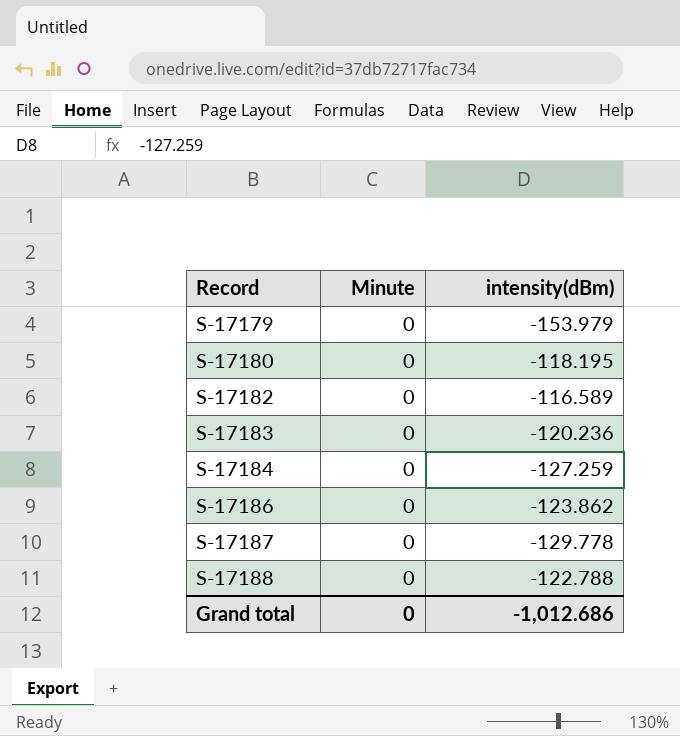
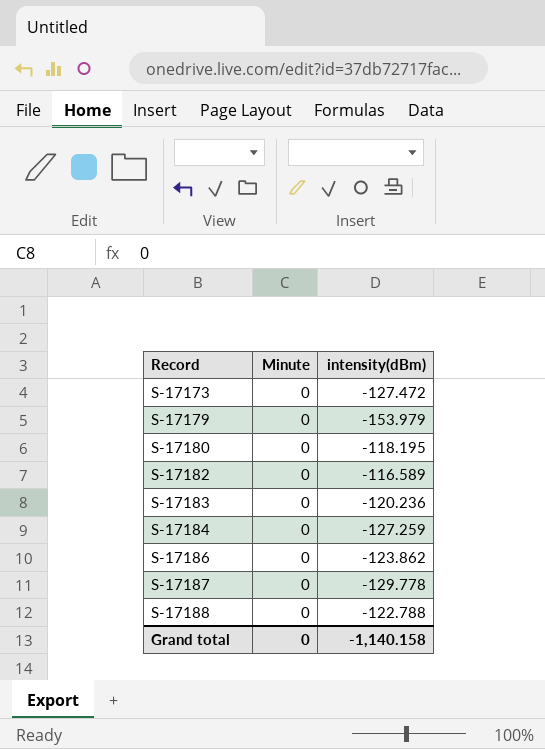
row S-17173: none -> 0 | -127.472
Grand total | intensity(dBm): -1,012.686 -> -1,140.158

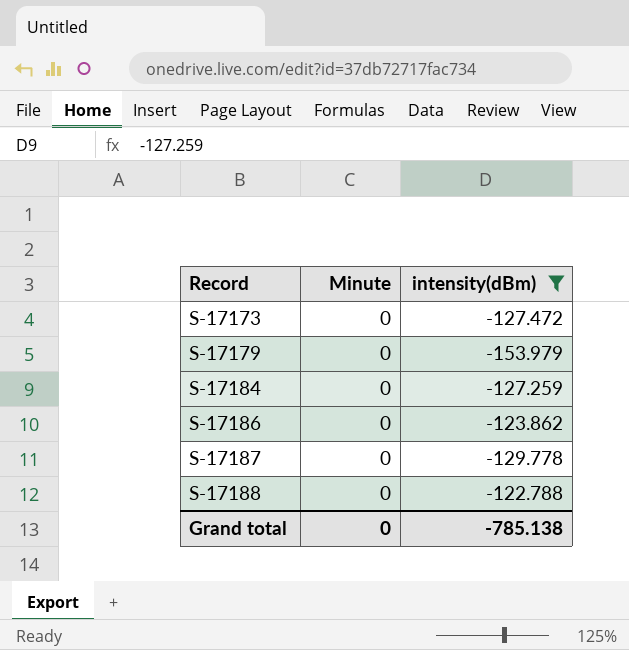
filter: none -> intensity(dBm) <= -122.788
Grand total | intensity(dBm): -1,140.158 -> -785.138

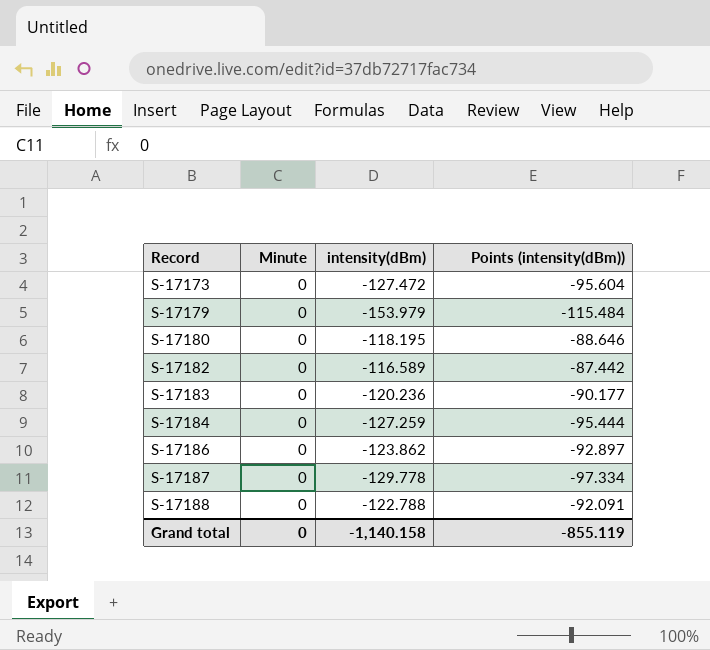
filter: intensity(dBm) <= -122.788 -> none
column Points (intensity(dBm)) | formula: none -> [intensity(dBm)] * 0.75
Grand total | intensity(dBm): -785.138 -> -1,140.158

